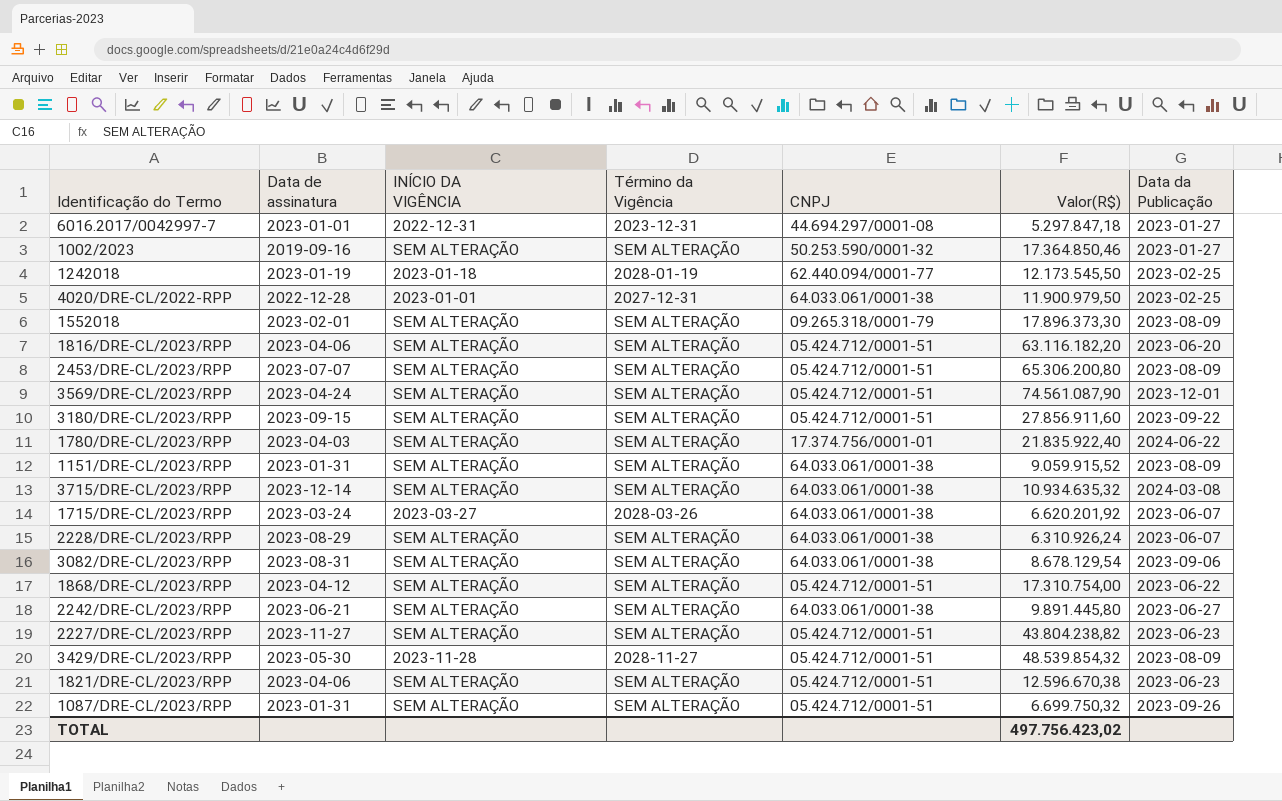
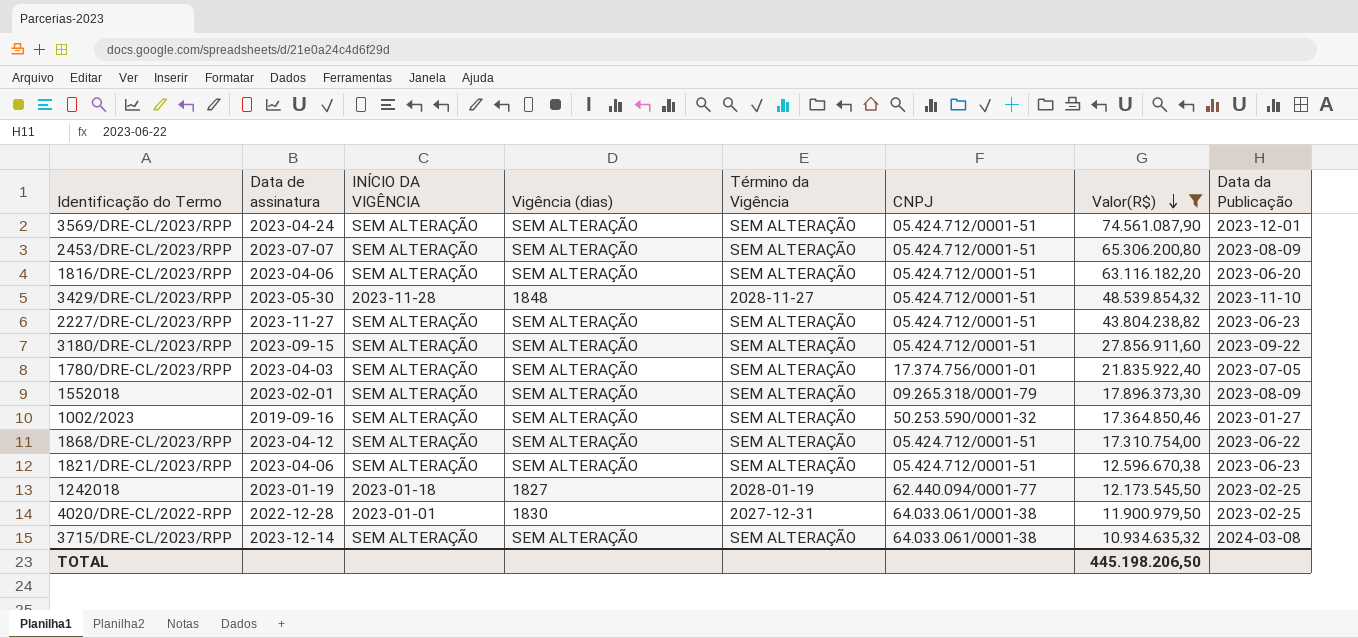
filter: none -> Valor(R$) >= 10.934.635,32
row order: none -> Valor(R$) descending
column Vigência (dias) | position: none -> 4
3429/DRE-CL/2023/RPP | Data da Publicação: 2023-08-09 -> 2023-11-10
1780/DRE-CL/2023/RPP | Data da Publicação: 2024-06-22 -> 2023-07-05
TOTAL | Valor(R$): 497.756.423,02 -> 445.198.206,50

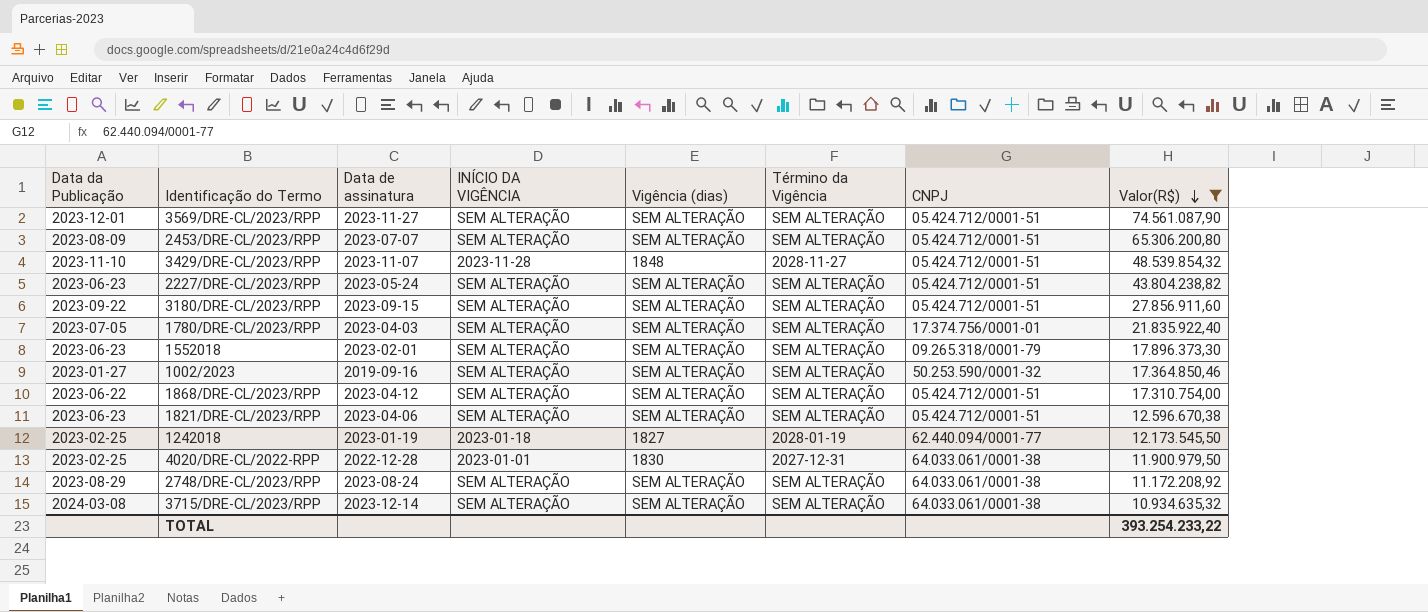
column Data da Publicação | position: 8 -> 1
row 1816/DRE-CL/2023/RPP: 2023-04-06 | SEM ALTERAÇÃO | SEM ALTERAÇÃO | SEM ALTERAÇÃO | 05.424.712/0001-51 | 63.116.182,20 | 2023-06-20 -> none
3569/DRE-CL/2023/RPP | Data de assinatura: 2023-04-24 -> 2023-11-27
3429/DRE-CL/2023/RPP | Data de assinatura: 2023-05-30 -> 2023-11-07
2227/DRE-CL/2023/RPP | Data de assinatura: 2023-11-27 -> 2023-05-24
1552018 | Data da Publicação: 2023-08-09 -> 2023-06-23
row 2748/DRE-CL/2023/RPP: none -> 2023-08-29 | 2023-08-24 | SEM ALTERAÇÃO | SEM ALTERAÇÃO | SEM ALTERAÇÃO | 64.033.061/0001-38 | 11.172.208,92
TOTAL | Valor(R$): 445.198.206,50 -> 393.254.233,22

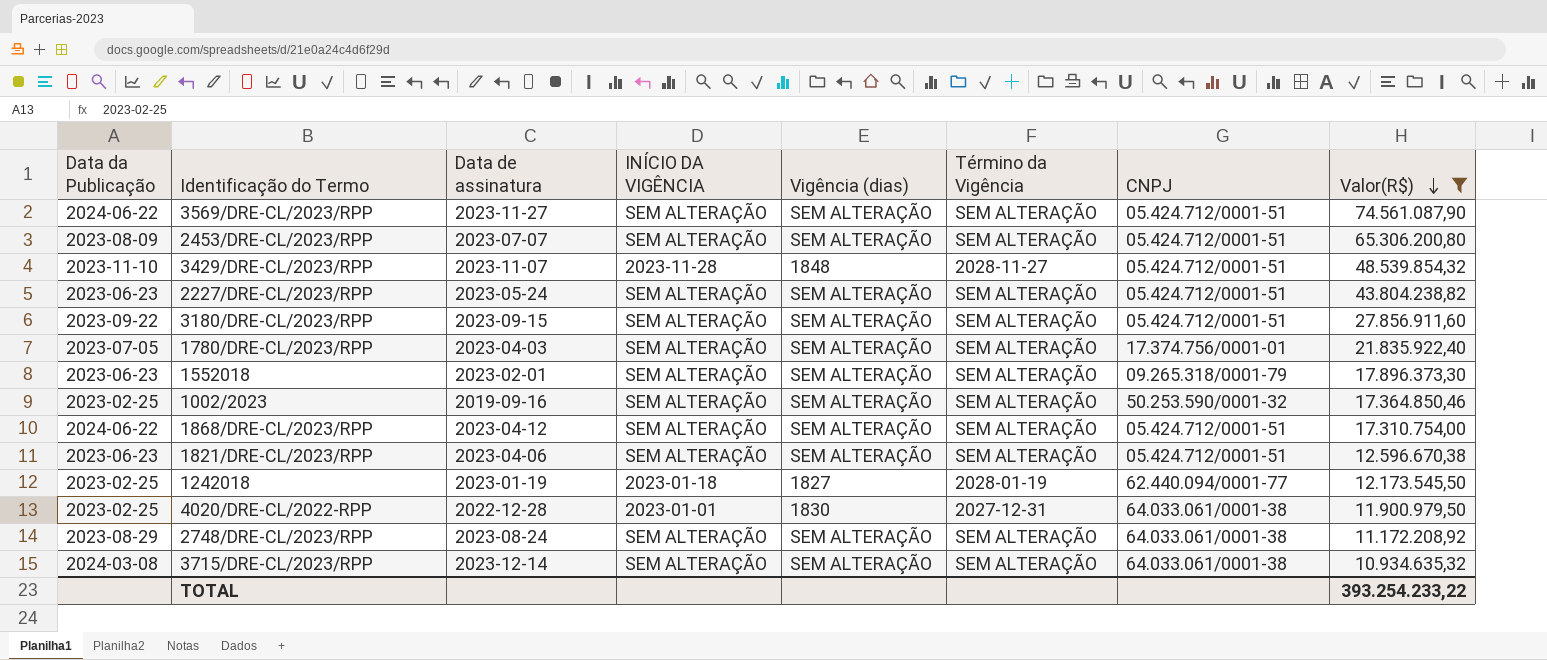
3569/DRE-CL/2023/RPP | Data da Publicação: 2023-12-01 -> 2024-06-22
1002/2023 | Data da Publicação: 2023-01-27 -> 2023-02-25
1868/DRE-CL/2023/RPP | Data da Publicação: 2023-06-22 -> 2024-06-22

